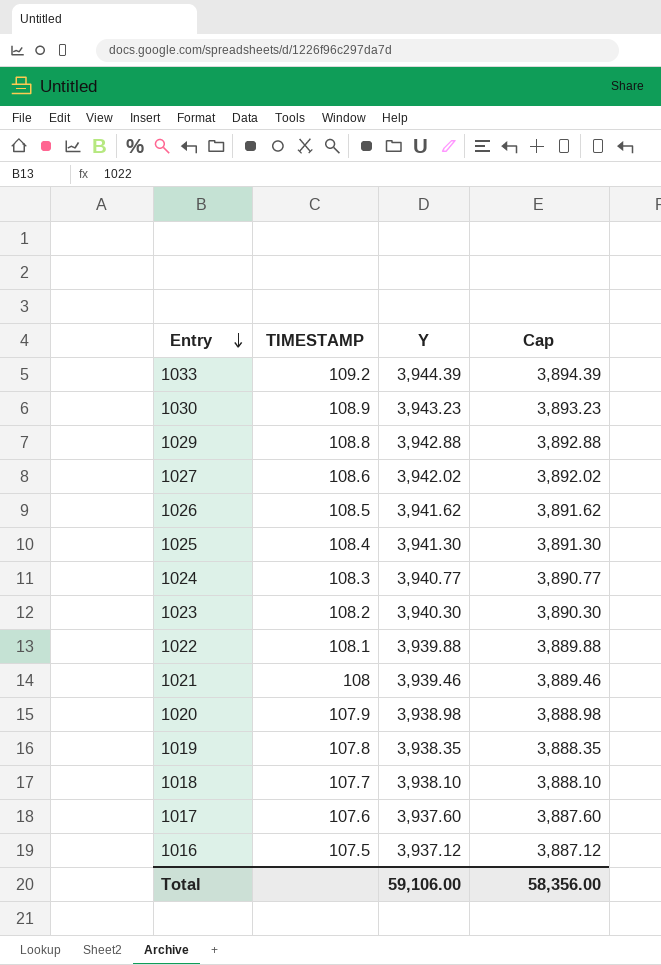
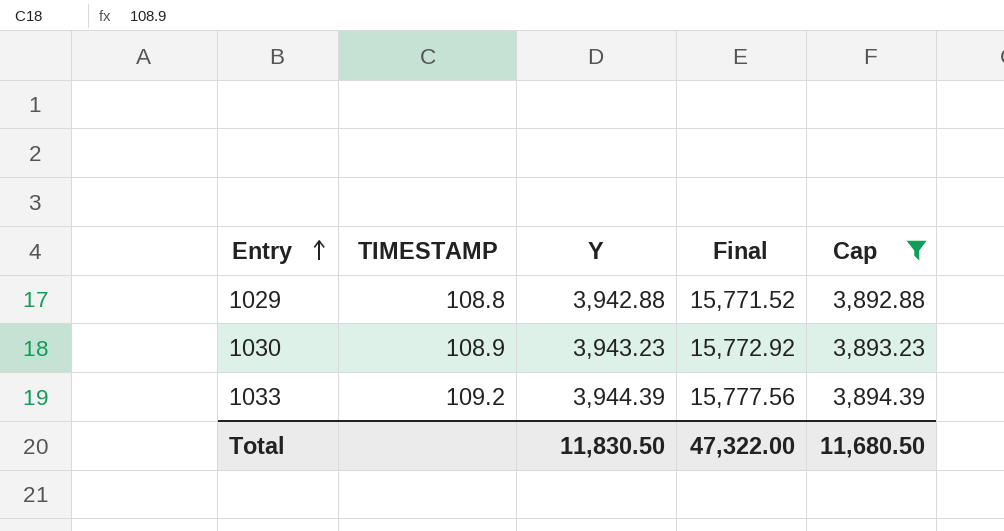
filter: none -> Cap >= 3,892.88
row order: Entry descending -> Entry ascending
column Final | formula: none -> [Y] * 4
Total | Y: 59,106.00 -> 11,830.50
Total | Cap: 58,356.00 -> 11,680.50

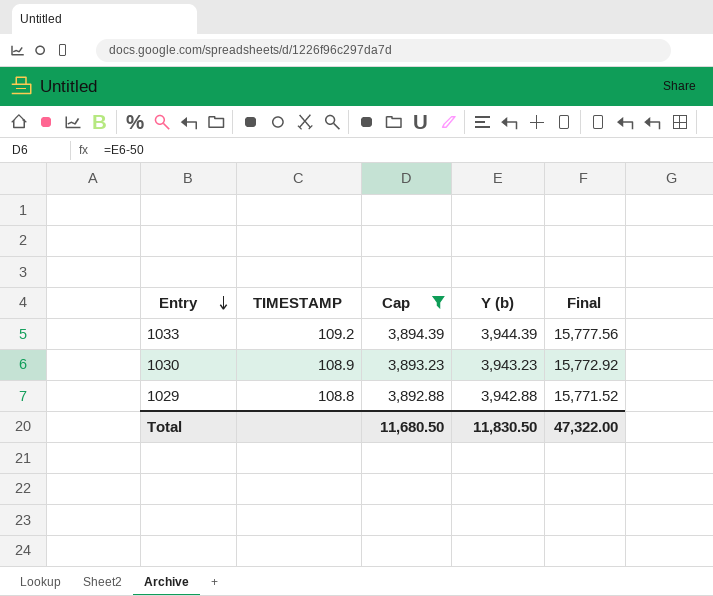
row order: Entry ascending -> Entry descending
column Cap | position: 5 -> 3
column name: Y -> Y (b)

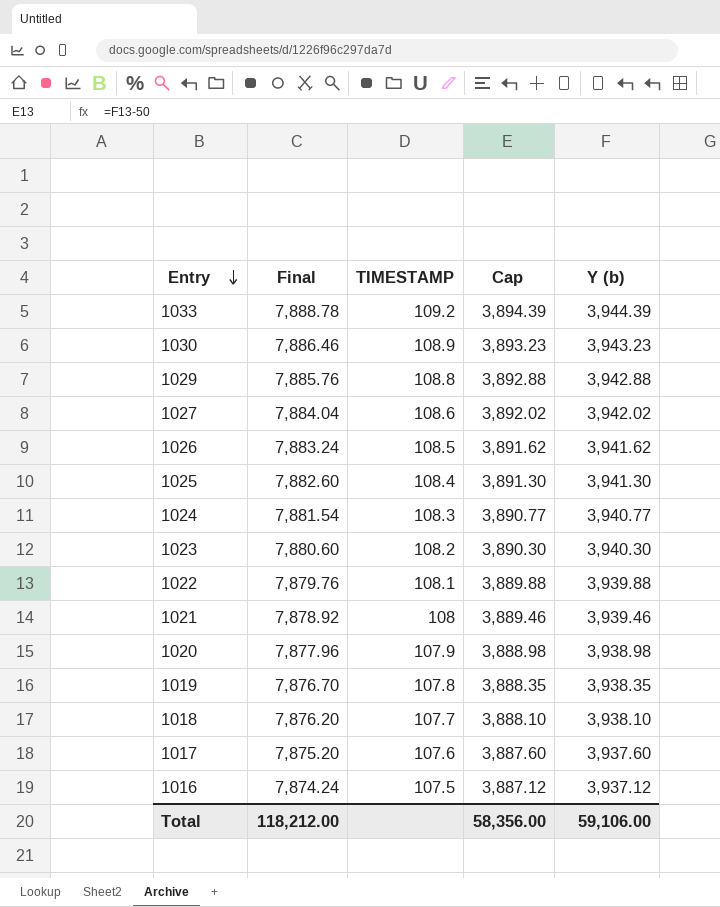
filter: Cap >= 3,892.88 -> none
column Final | formula: [Y (b)] * 4 -> [Y (b)] * 2
column Final | position: 5 -> 2
Total | Final: 47,322.00 -> 118,212.00
Total | Cap: 11,680.50 -> 58,356.00
Total | Y (b): 11,830.50 -> 59,106.00

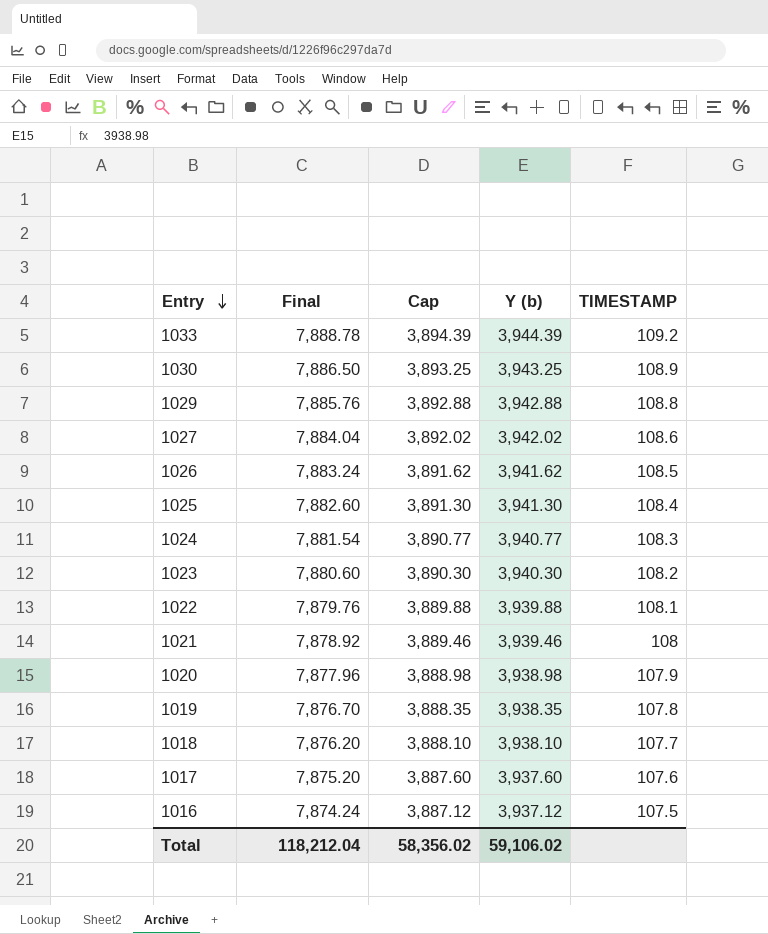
column TIMESTAMP | position: 3 -> 5
1030 | Final: 7,886.46 -> 7,886.50
1030 | Cap: 3,893.23 -> 3,893.25
1030 | Y (b): 3,943.23 -> 3,943.25
Total | Final: 118,212.00 -> 118,212.04
Total | Cap: 58,356.00 -> 58,356.02
Total | Y (b): 59,106.00 -> 59,106.02

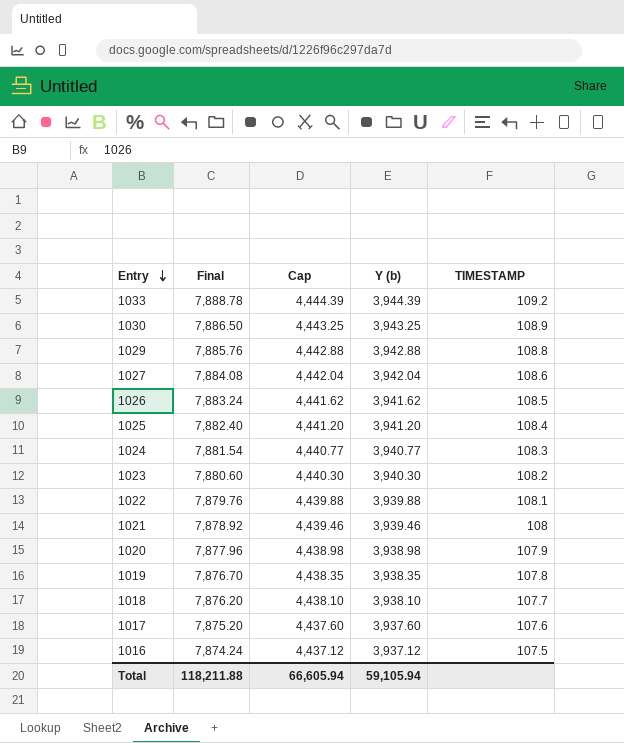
column Cap | formula: [Y (b)] - 50 -> [Y (b)] + 500
1027 | Final: 7,884.04 -> 7,884.08
1027 | Y (b): 3,942.02 -> 3,942.04
1025 | Final: 7,882.60 -> 7,882.40
1025 | Y (b): 3,941.30 -> 3,941.20
Total | Final: 118,212.04 -> 118,211.88
Total | Cap: 58,356.02 -> 66,605.94
Total | Y (b): 59,106.02 -> 59,105.94

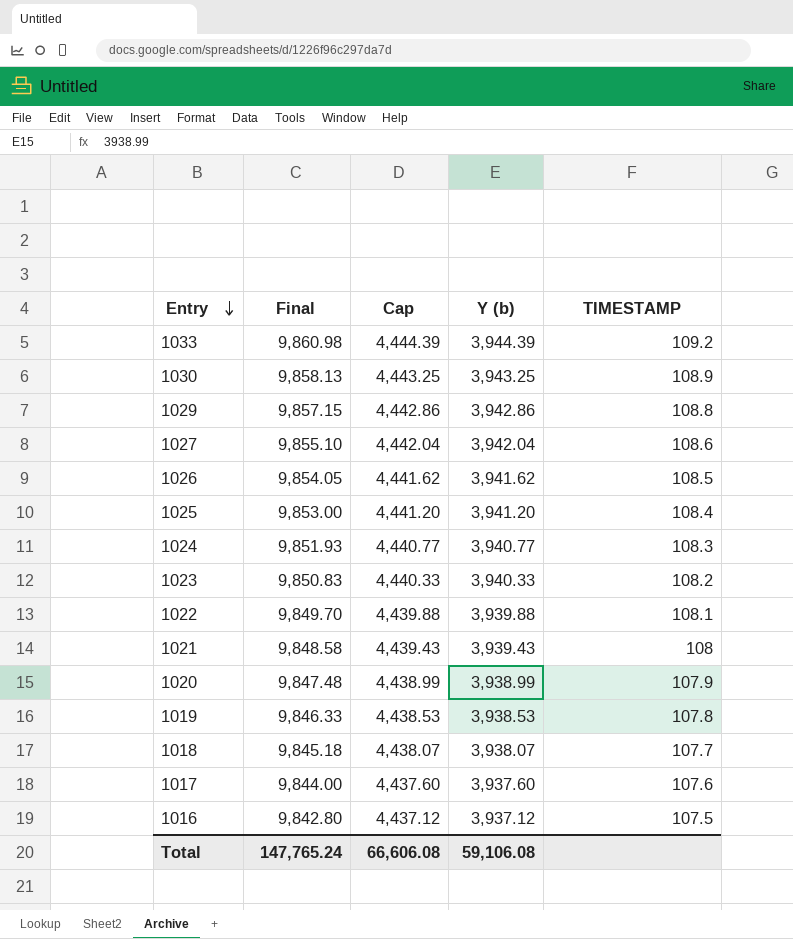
column Final | formula: [Y (b)] * 2 -> [Y (b)] * 2.5
1029 | Cap: 4,442.88 -> 4,442.86
1029 | Y (b): 3,942.88 -> 3,942.86
1023 | Cap: 4,440.30 -> 4,440.33
1023 | Y (b): 3,940.30 -> 3,940.33
1021 | Cap: 4,439.46 -> 4,439.43
1021 | Y (b): 3,939.46 -> 3,939.43
1020 | Cap: 4,438.98 -> 4,438.99
1020 | Y (b): 3,938.98 -> 3,938.99
1019 | Cap: 4,438.35 -> 4,438.53
1019 | Y (b): 3,938.35 -> 3,938.53
1018 | Cap: 4,438.10 -> 4,438.07
1018 | Y (b): 3,938.10 -> 3,938.07
Total | Final: 118,211.88 -> 147,765.24
Total | Cap: 66,605.94 -> 66,606.08
Total | Y (b): 59,105.94 -> 59,106.08

